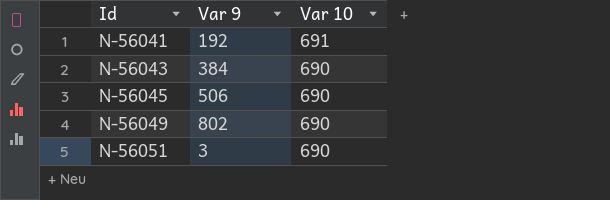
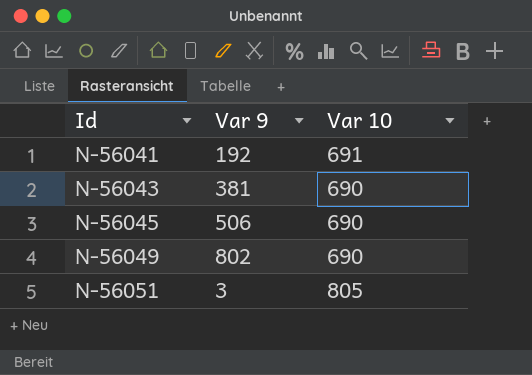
N-56043 | Var 9: 384 -> 381
N-56051 | Var 10: 690 -> 805

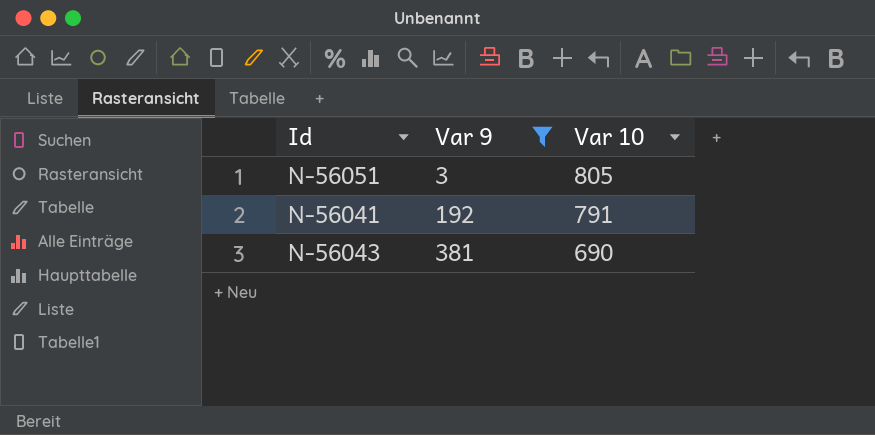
filter: none -> Var 9 <= 381
row order: Id ascending -> Var 9 ascending
N-56041 | Var 10: 691 -> 791

